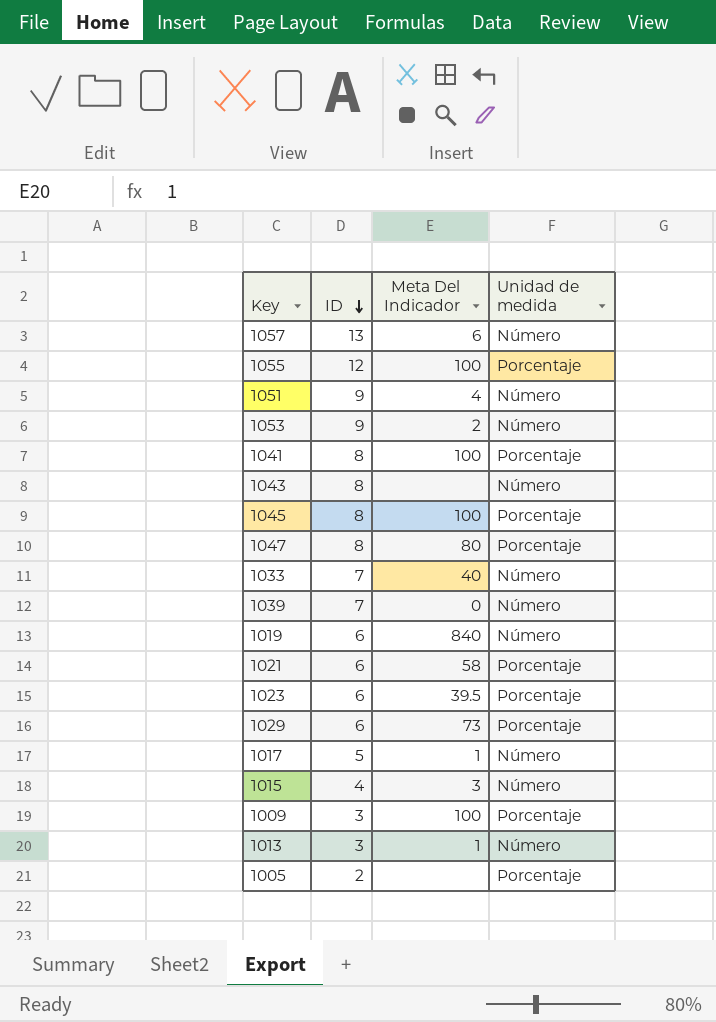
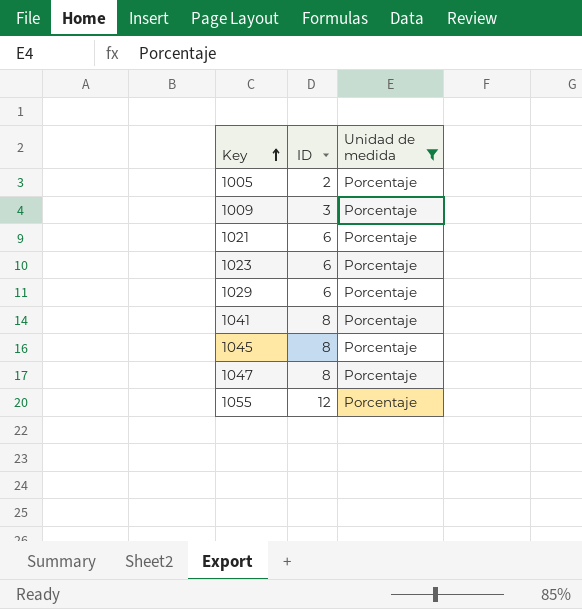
filter: none -> Unidad de medida = Porcentaje
row order: ID descending -> Key ascending
column Meta Del Indicador | position: 3 -> none

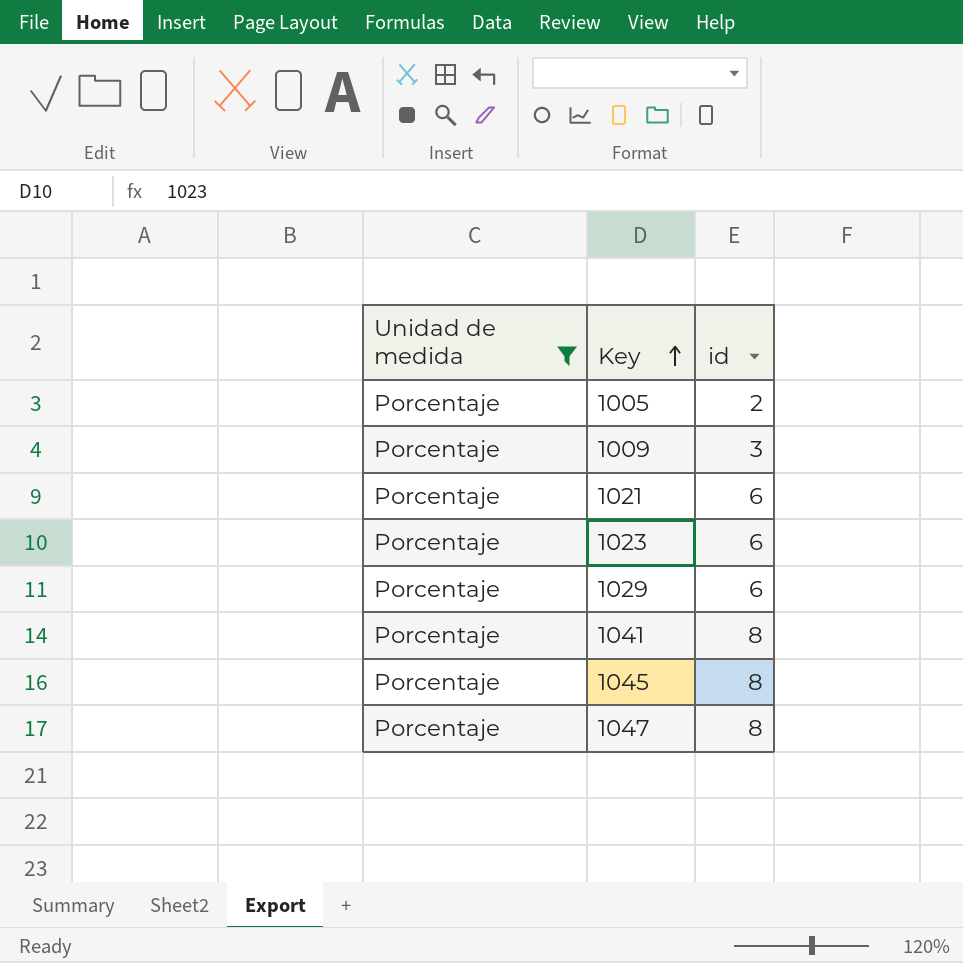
column Unidad de medida | position: 3 -> 1
column name: ID -> id
row 1055: 12 | Porcentaje -> none

